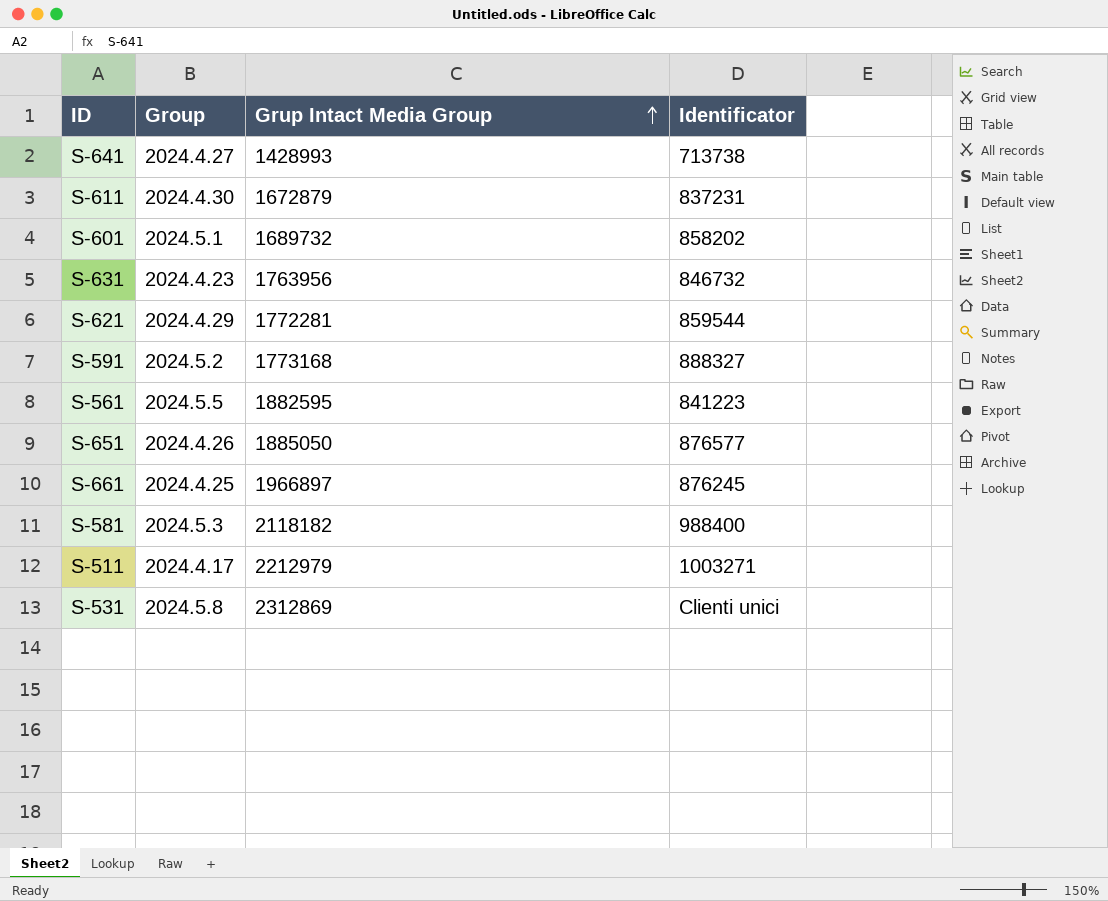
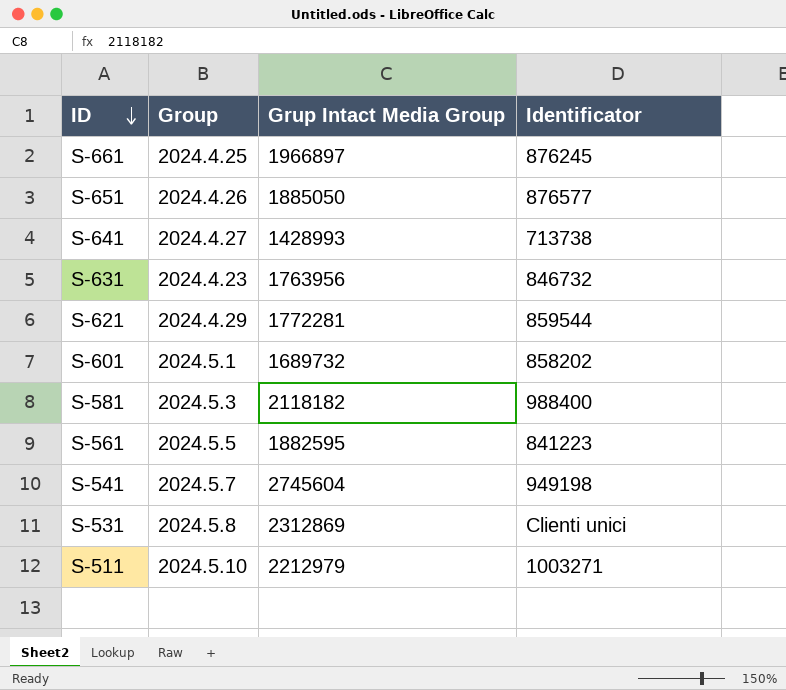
row order: Grup Intact Media Group ascending -> ID descending
row S-611: 2024.4.30 | 1672879 | 837231 -> none
row S-591: 2024.5.2 | 1773168 | 888327 -> none
row S-541: none -> 2024.5.7 | 2745604 | 949198
S-511 | Group: 2024.4.17 -> 2024.5.10

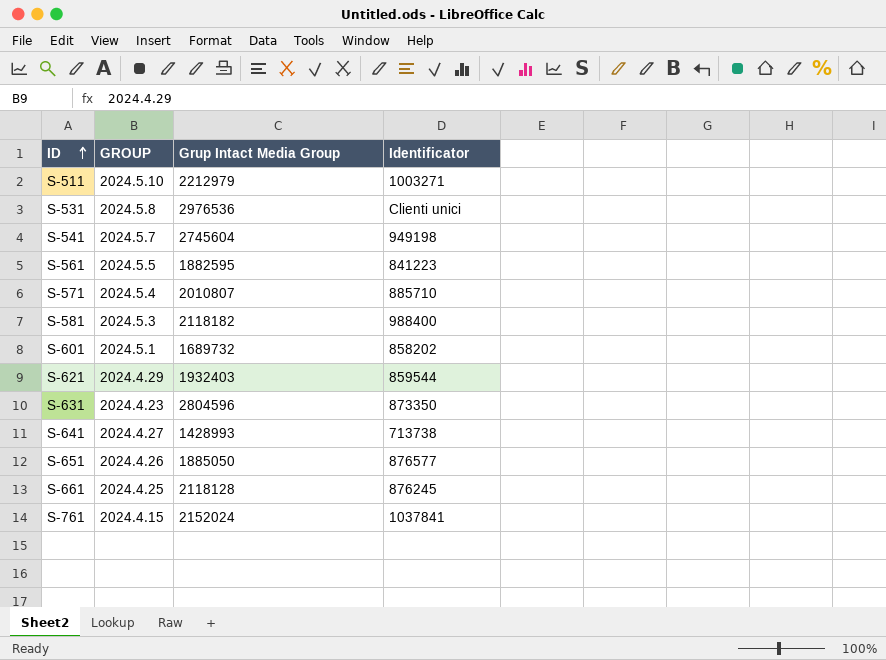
row order: ID descending -> ID ascending
column name: Group -> GROUP
S-531 | Grup Intact Media Group: 2312869 -> 2976536
row S-571: none -> 2024.5.4 | 2010807 | 885710
S-621 | Grup Intact Media Group: 1772281 -> 1932403
S-631 | Grup Intact Media Group: 1763956 -> 2804596
S-631 | Identificator: 846732 -> 873350
S-661 | Grup Intact Media Group: 1966897 -> 2118128
row S-761: none -> 2024.4.15 | 2152024 | 1037841

